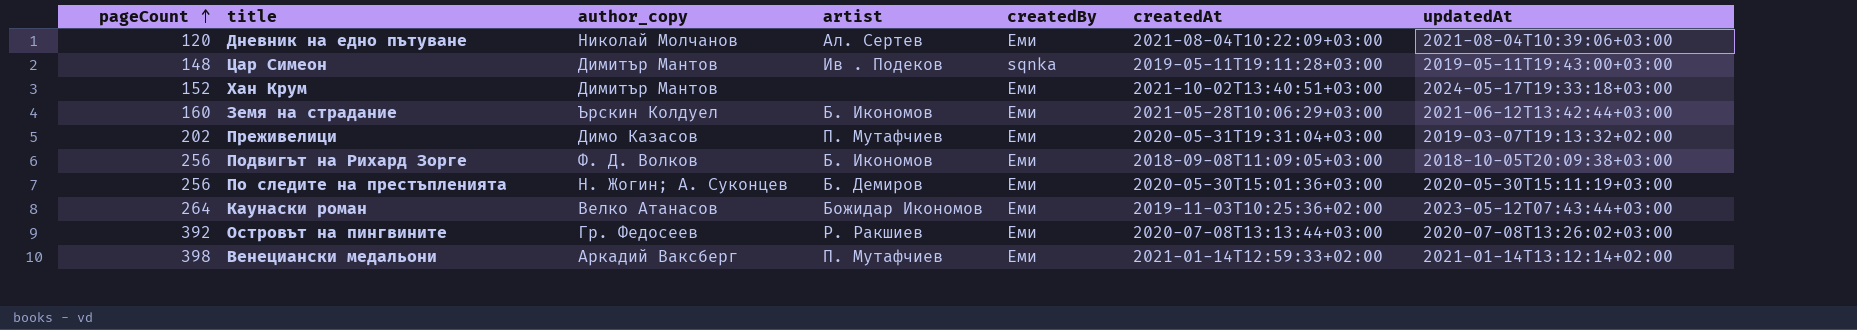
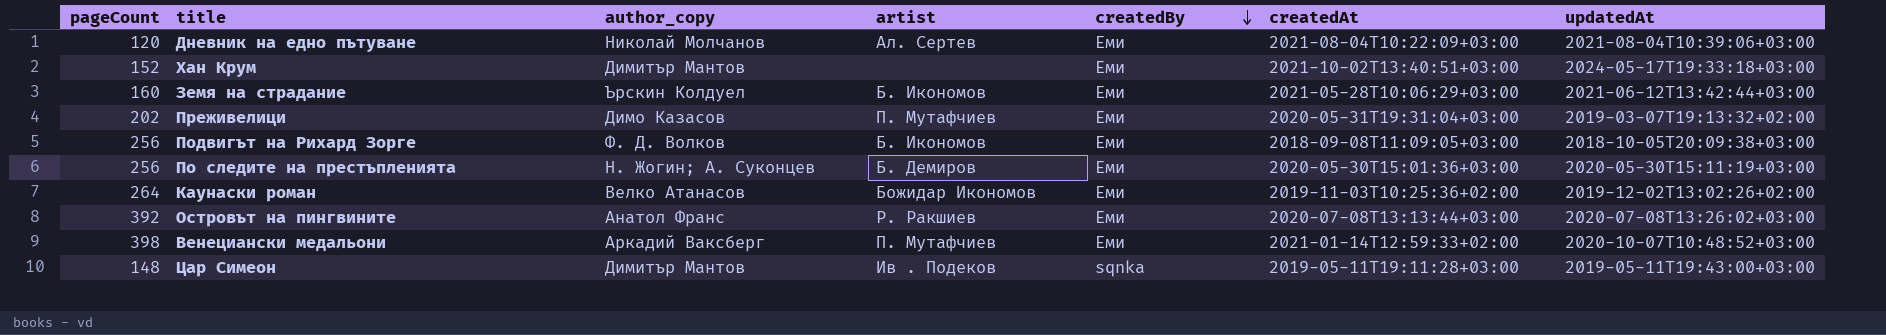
row order: pageCount ascending -> createdBy descending
Каунаски роман | updatedAt: 2023-05-12T07:43:44+03:00 -> 2019-12-02T13:02:26+02:00
Островът на пингвините | author_copy: Гр. Федосеев -> Анатол Франс
Венециански медальони | updatedAt: 2021-01-14T13:12:14+02:00 -> 2020-10-07T10:48:52+03:00

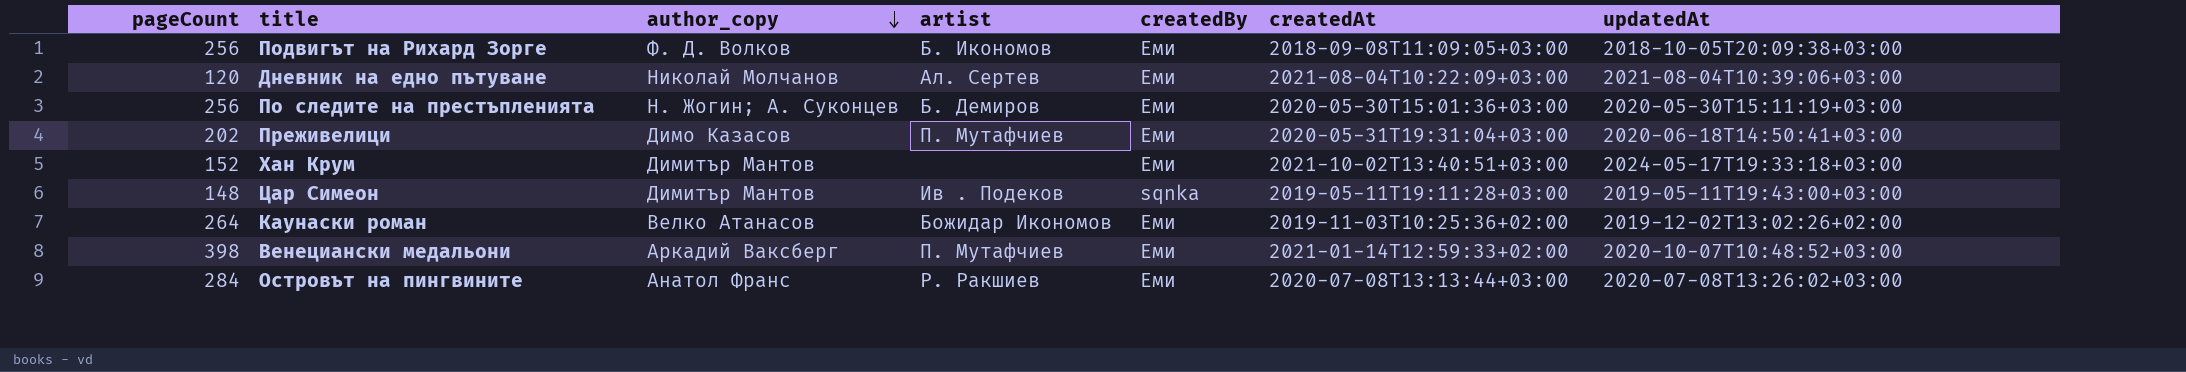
row order: createdBy descending -> author_copy descending
row Земя на страдание: 160 | Ърскин Колдуел | Б. Икономов | Еми | 2021-05-28T10:06:29+03:00 | 2021-06-12T13:42:44+03:00 -> none
Преживелици | updatedAt: 2019-03-07T19:13:32+02:00 -> 2020-06-18T14:50:41+03:00
Островът на пингвините | pageCount: 392 -> 284

